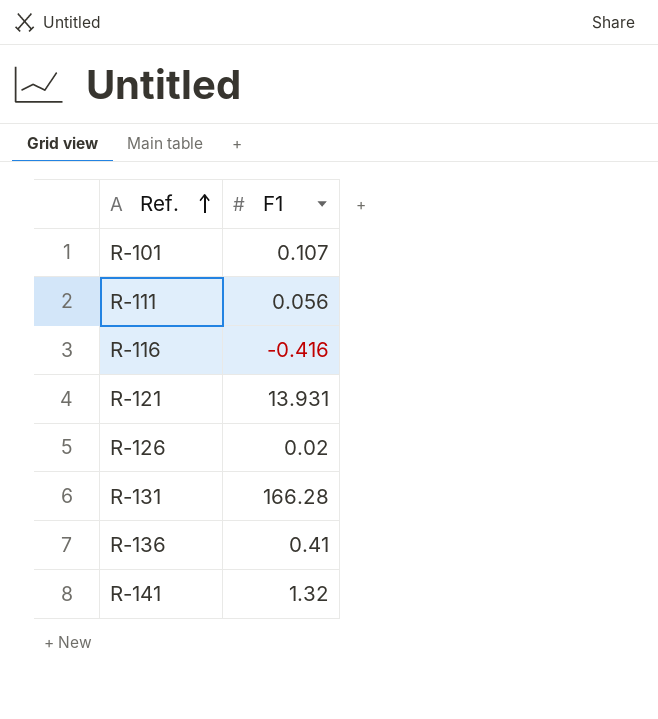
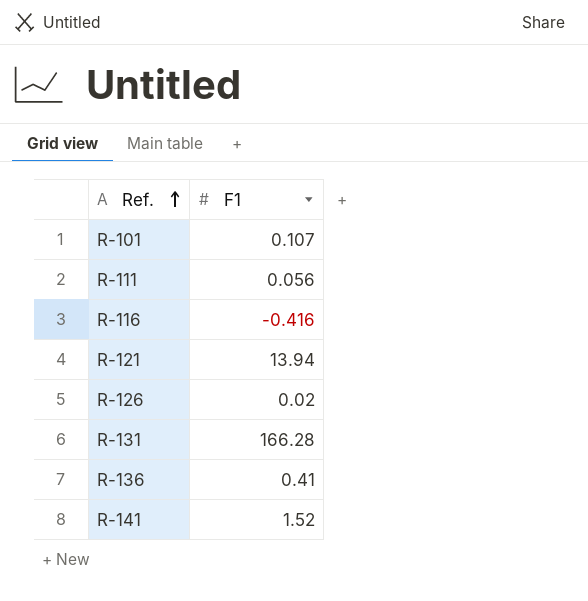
R-121 | F1: 13.931 -> 13.94
R-141 | F1: 1.32 -> 1.52

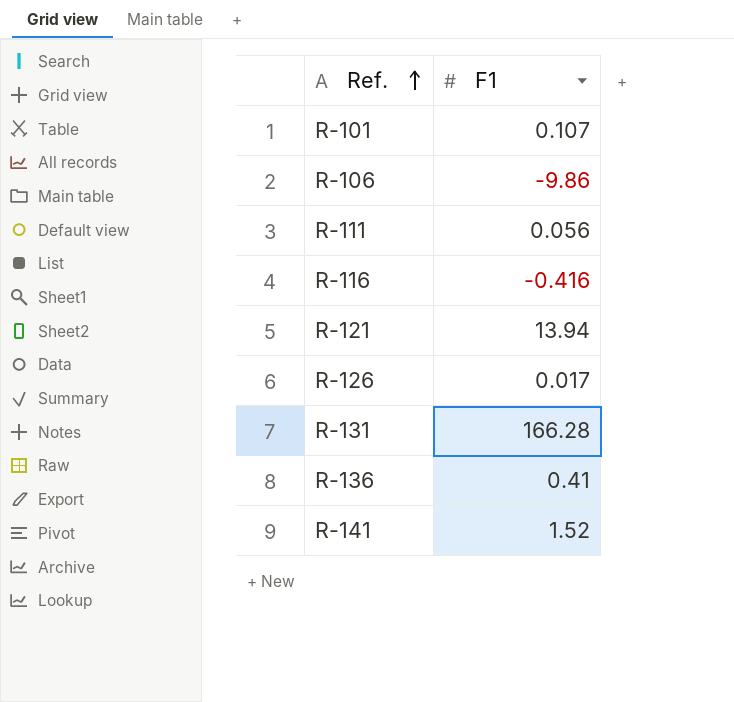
row R-106: none -> -9.86
R-126 | F1: 0.02 -> 0.017

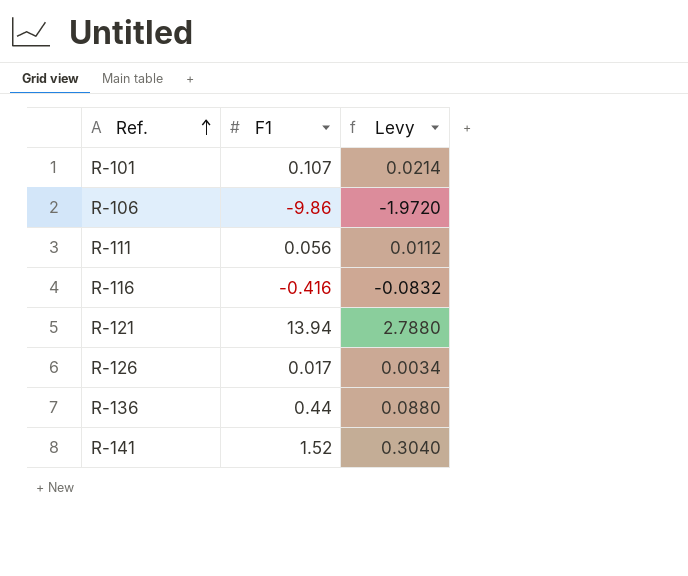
column Levy | formula: none -> [F1] * 0.2
row R-131: 166.28 -> none
R-136 | F1: 0.41 -> 0.44

